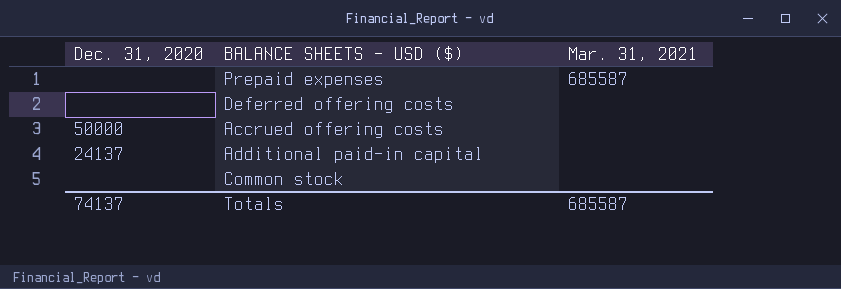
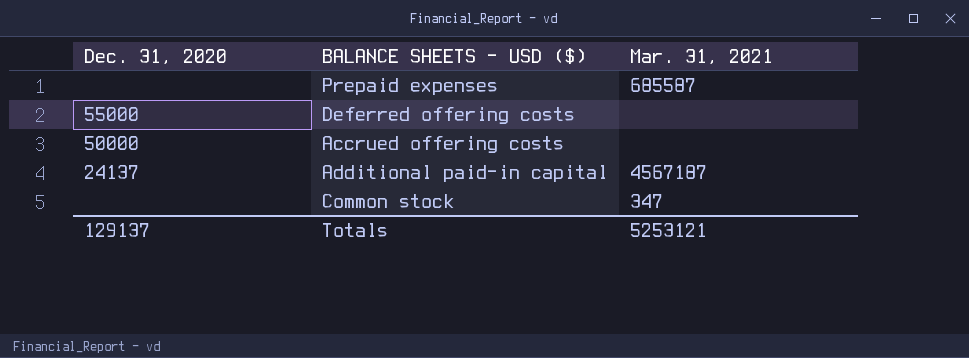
Deferred offering costs | Dec. 31, 2020: none -> 55000
Additional paid-in capital | Mar. 31, 2021: none -> 4567187
Common stock | Mar. 31, 2021: none -> 347
Totals | Dec. 31, 2020: 74137 -> 129137
Totals | Mar. 31, 2021: 685587 -> 5253121

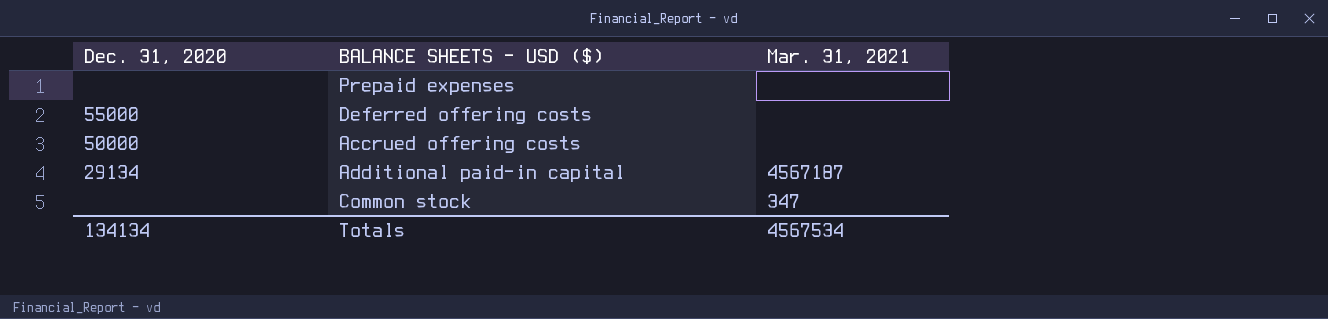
Prepaid expenses | Mar. 31, 2021: 685587 -> none
Additional paid-in capital | Dec. 31, 2020: 24137 -> 29134
Totals | Dec. 31, 2020: 129137 -> 134134
Totals | Mar. 31, 2021: 5253121 -> 4567534

